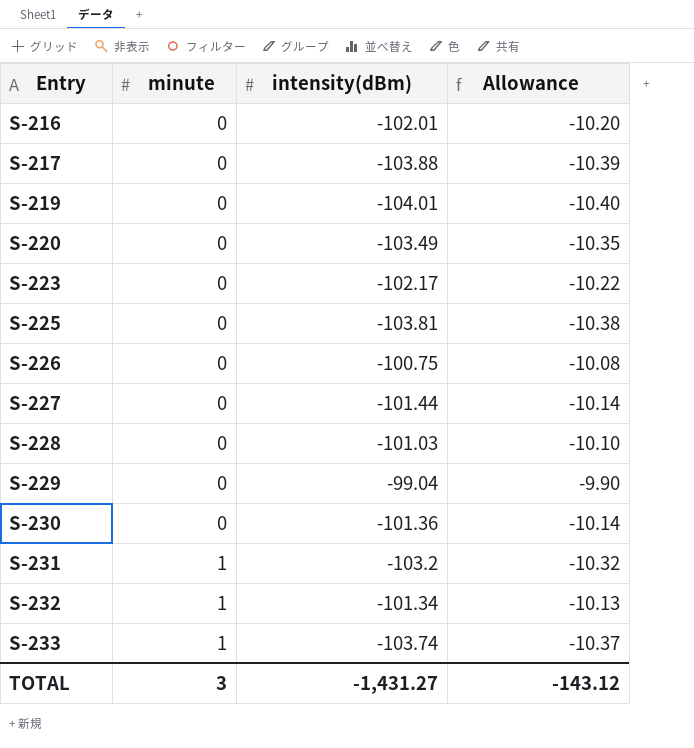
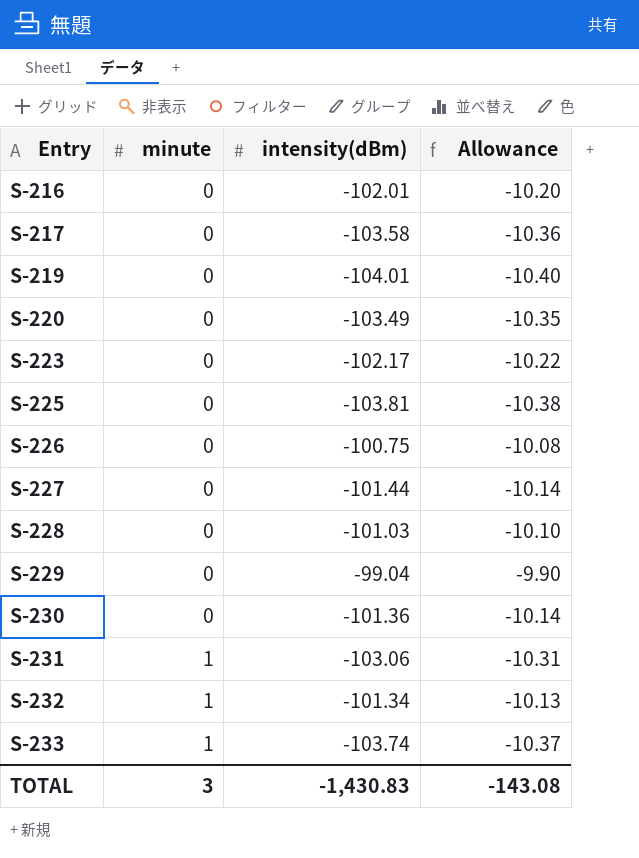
S-217 | intensity(dBm): -103.88 -> -103.58
S-217 | Allowance: -10.39 -> -10.36
S-231 | intensity(dBm): -103.2 -> -103.06
S-231 | Allowance: -10.32 -> -10.31
TOTAL | intensity(dBm): -1,431.27 -> -1,430.83
TOTAL | Allowance: -143.12 -> -143.08

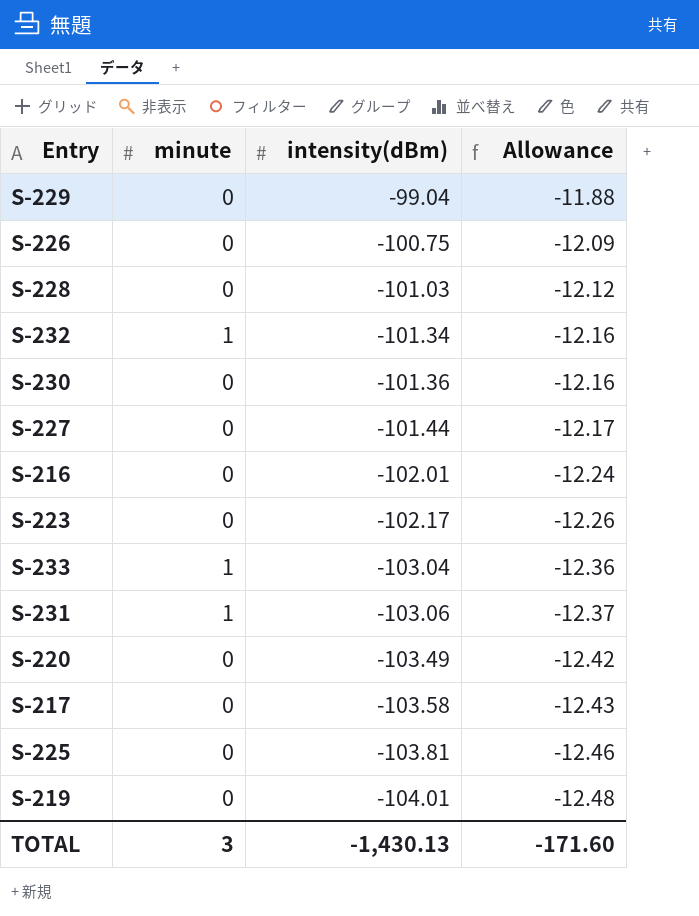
row order: Entry ascending -> intensity(dBm) descending
column Allowance | formula: [intensity(dBm)] * 0.1 -> [intensity(dBm)] * 0.12
S-233 | intensity(dBm): -103.74 -> -103.04
TOTAL | intensity(dBm): -1,430.83 -> -1,430.13
TOTAL | Allowance: -143.08 -> -171.60

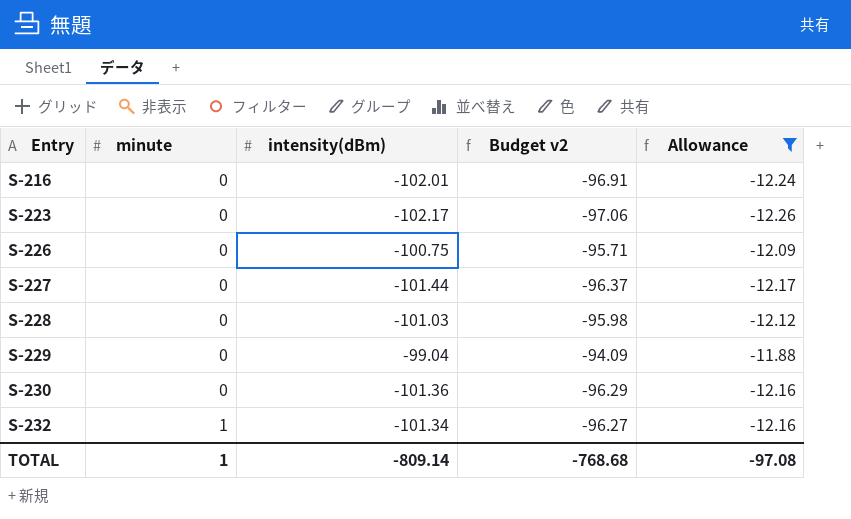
filter: none -> Allowance >= -12.26
row order: intensity(dBm) descending -> Entry ascending
column Budget v2 | formula: none -> [intensity(dBm)] * 0.95
TOTAL | minute: 3 -> 1
TOTAL | intensity(dBm): -1,430.13 -> -809.14
TOTAL | Allowance: -171.60 -> -97.08

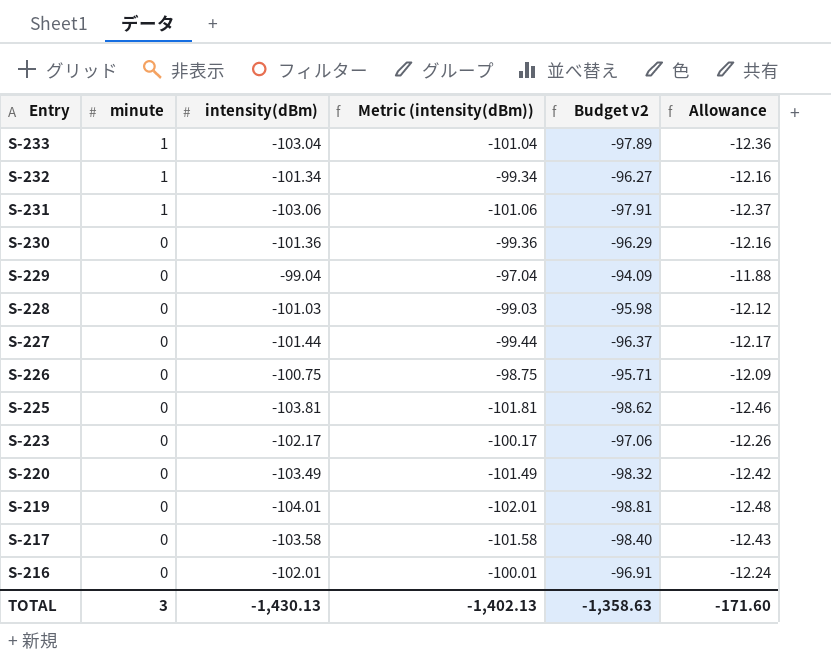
filter: Allowance >= -12.26 -> none
row order: Entry ascending -> Entry descending
column Metric (intensity(dBm)) | formula: none -> [intensity(dBm)] + 2
TOTAL | minute: 1 -> 3
TOTAL | intensity(dBm): -809.14 -> -1,430.13
TOTAL | Budget v2: -768.68 -> -1,358.63
TOTAL | Allowance: -97.08 -> -171.60

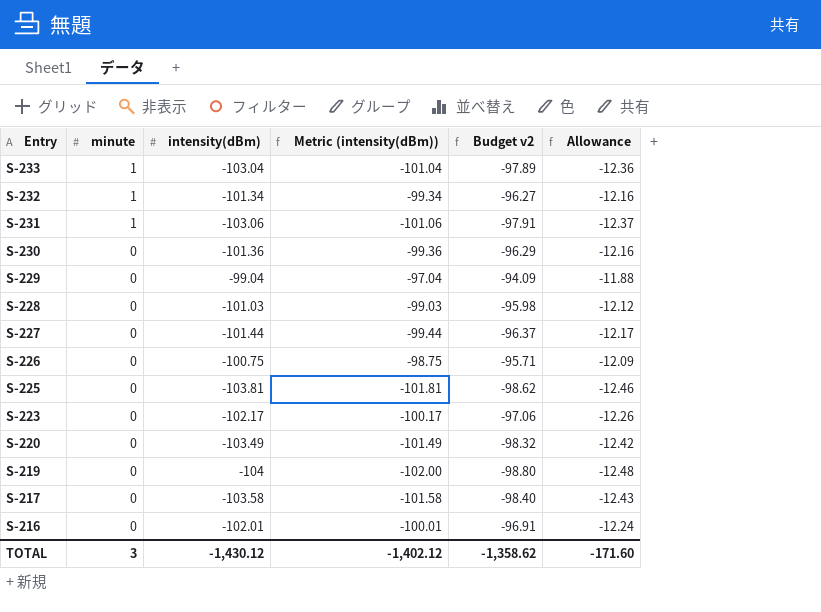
S-219 | intensity(dBm): -104.01 -> -104
S-219 | Metric (intensity(dBm)): -102.01 -> -102.00
S-219 | Budget v2: -98.81 -> -98.80
TOTAL | intensity(dBm): -1,430.13 -> -1,430.12
TOTAL | Metric (intensity(dBm)): -1,402.13 -> -1,402.12
TOTAL | Budget v2: -1,358.63 -> -1,358.62

